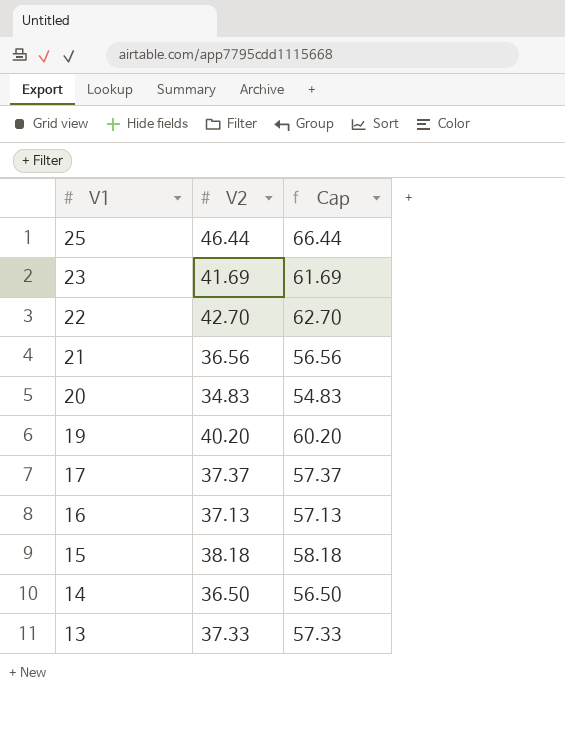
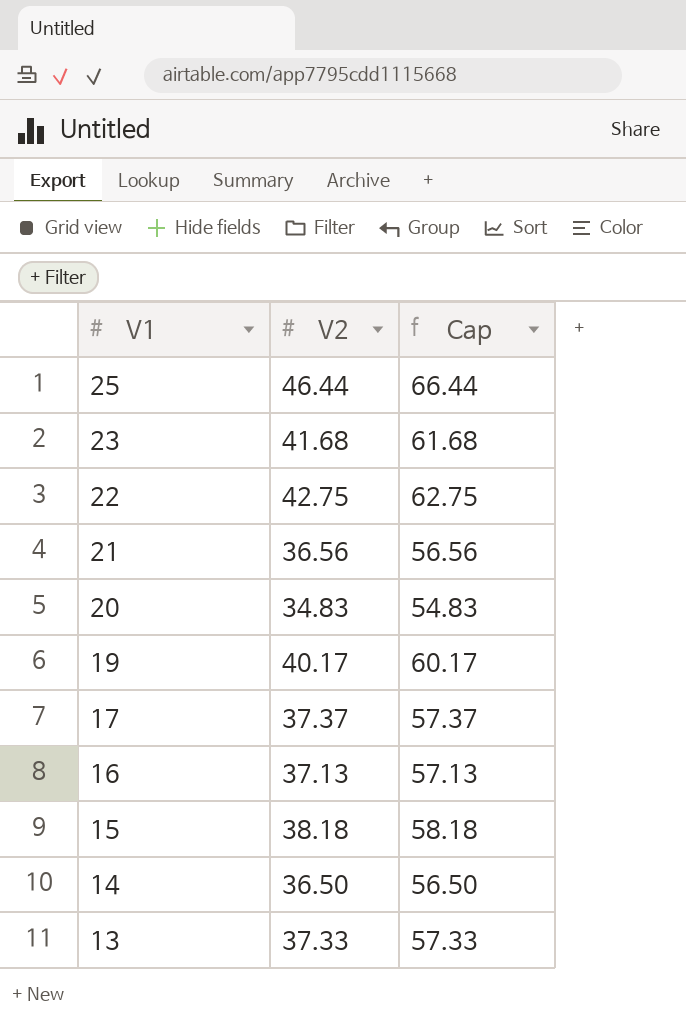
23 | V2: 41.69 -> 41.68
23 | Cap: 61.69 -> 61.68
22 | V2: 42.70 -> 42.75
22 | Cap: 62.70 -> 62.75
19 | V2: 40.20 -> 40.17
19 | Cap: 60.20 -> 60.17

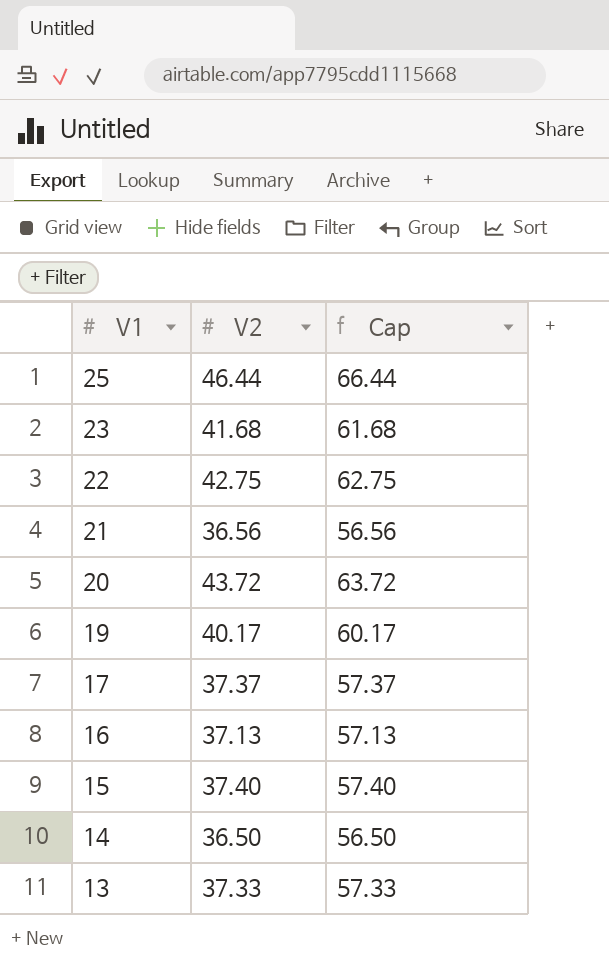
20 | V2: 34.83 -> 43.72
20 | Cap: 54.83 -> 63.72
15 | V2: 38.18 -> 37.40
15 | Cap: 58.18 -> 57.40

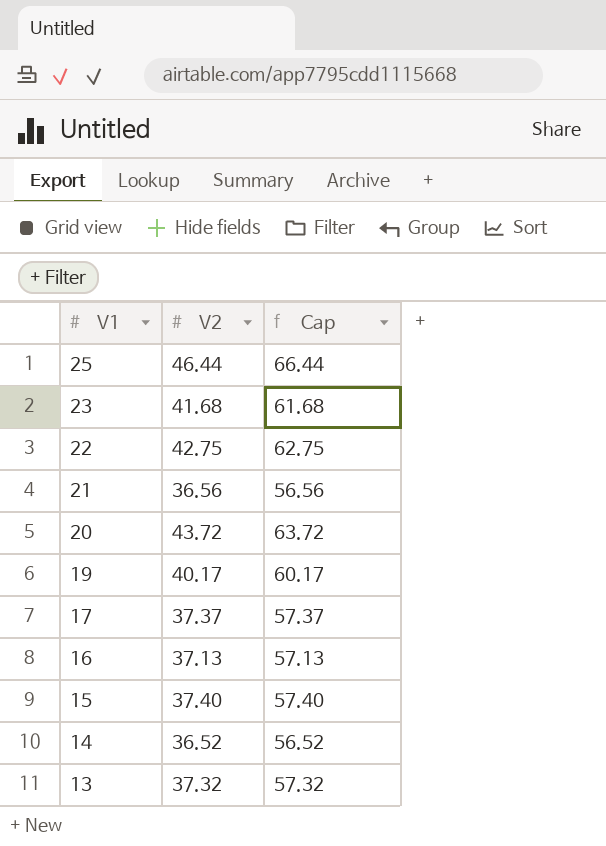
14 | V2: 36.50 -> 36.52
14 | Cap: 56.50 -> 56.52
13 | V2: 37.33 -> 37.32
13 | Cap: 57.33 -> 57.32

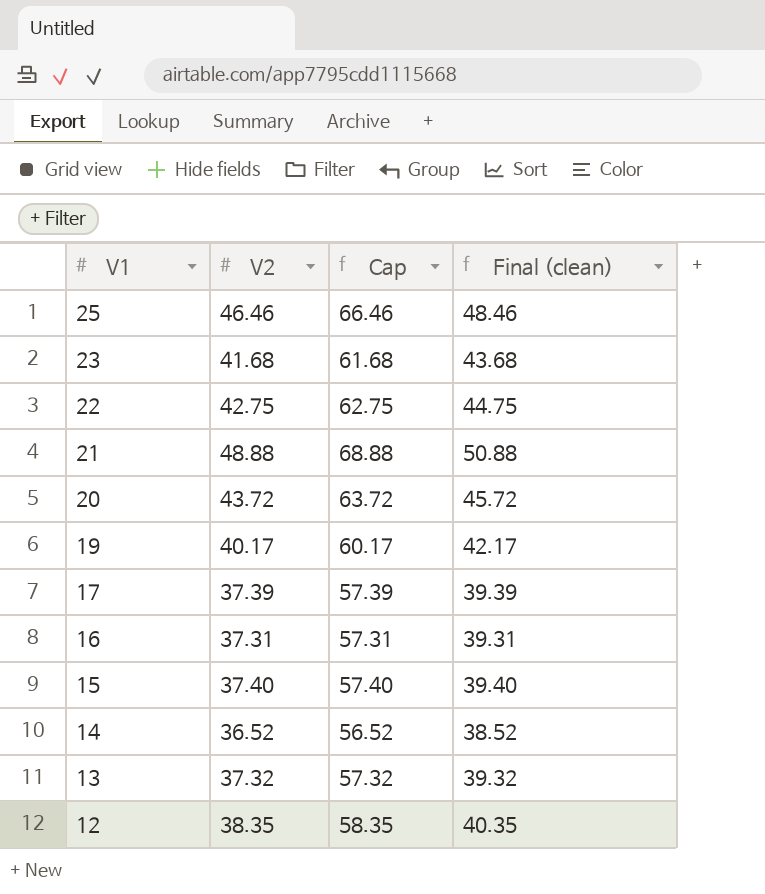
column Final (clean) | formula: none -> [V2] + 2
25 | V2: 46.44 -> 46.46
25 | Cap: 66.44 -> 66.46
21 | V2: 36.56 -> 48.88
21 | Cap: 56.56 -> 68.88
17 | V2: 37.37 -> 37.39
17 | Cap: 57.37 -> 57.39
16 | V2: 37.13 -> 37.31
16 | Cap: 57.13 -> 57.31
row 12: none -> 38.35 | 58.35 | 40.35

